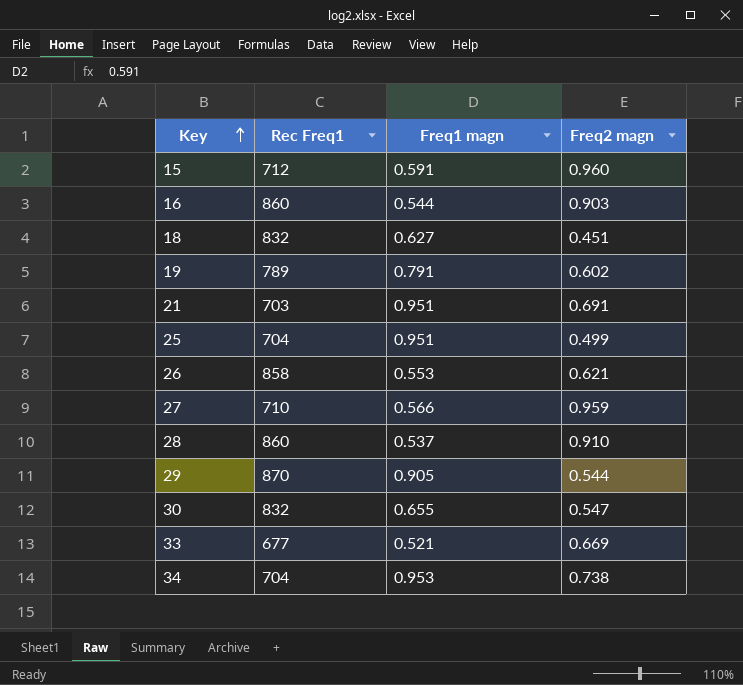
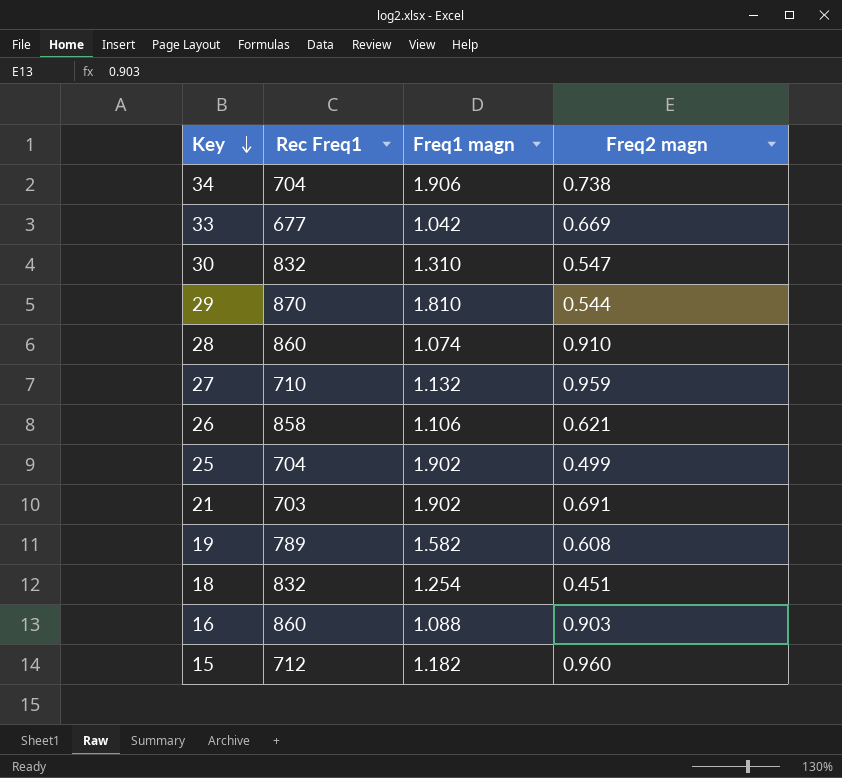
row order: Key ascending -> Key descending
34 | Freq1 magn: 0.953 -> 1.906
33 | Freq1 magn: 0.521 -> 1.042
30 | Freq1 magn: 0.655 -> 1.310
29 | Freq1 magn: 0.905 -> 1.810
28 | Freq1 magn: 0.537 -> 1.074
27 | Freq1 magn: 0.566 -> 1.132
26 | Freq1 magn: 0.553 -> 1.106
25 | Freq1 magn: 0.951 -> 1.902
21 | Freq1 magn: 0.951 -> 1.902
19 | Freq1 magn: 0.791 -> 1.582
19 | Freq2 magn: 0.602 -> 0.608
18 | Freq1 magn: 0.627 -> 1.254
16 | Freq1 magn: 0.544 -> 1.088
15 | Freq1 magn: 0.591 -> 1.182

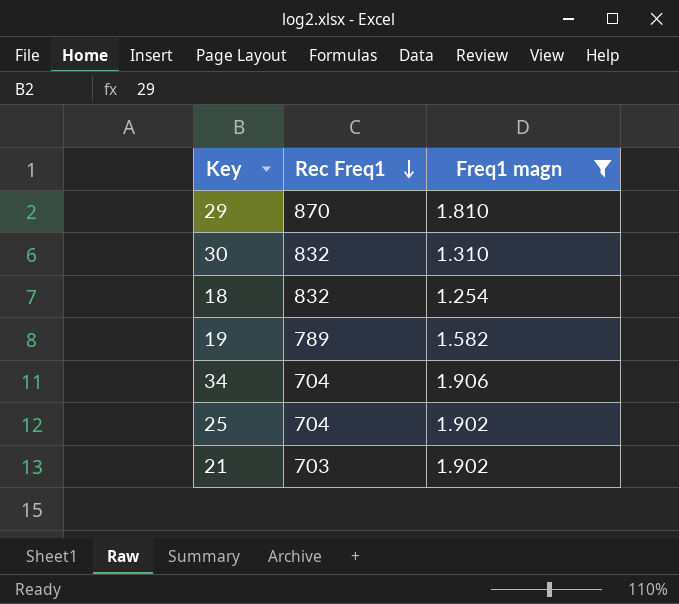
filter: none -> Freq1 magn >= 1.254
row order: Key descending -> Rec Freq1 descending
column Freq2 magn | position: 4 -> none

